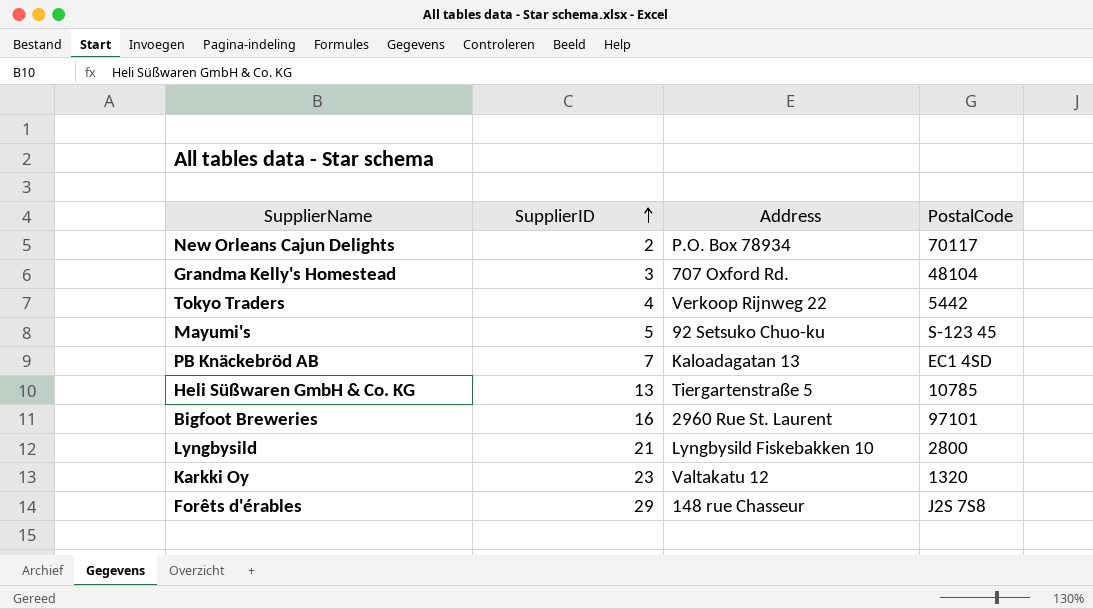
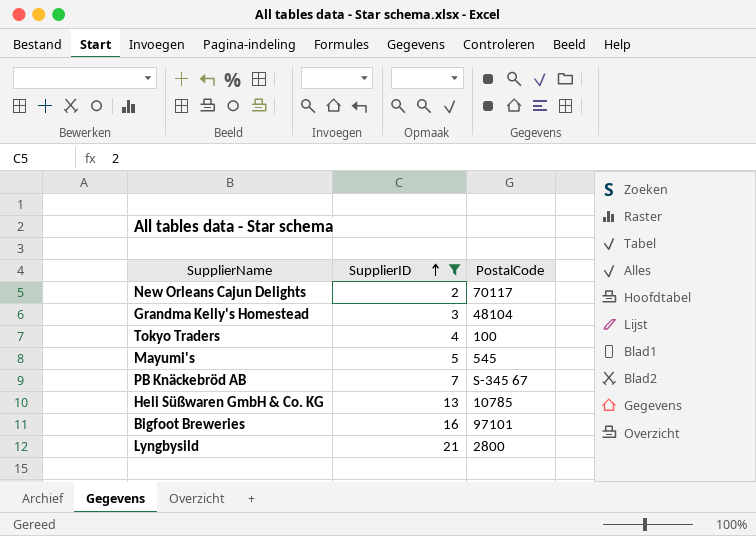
filter: none -> SupplierID <= 21
column Address | position: 3 -> none
Tokyo Traders | PostalCode: 5442 -> 100
Mayumi's | PostalCode: S-123 45 -> 545
PB Knäckebröd AB | PostalCode: EC1 4SD -> S-345 67

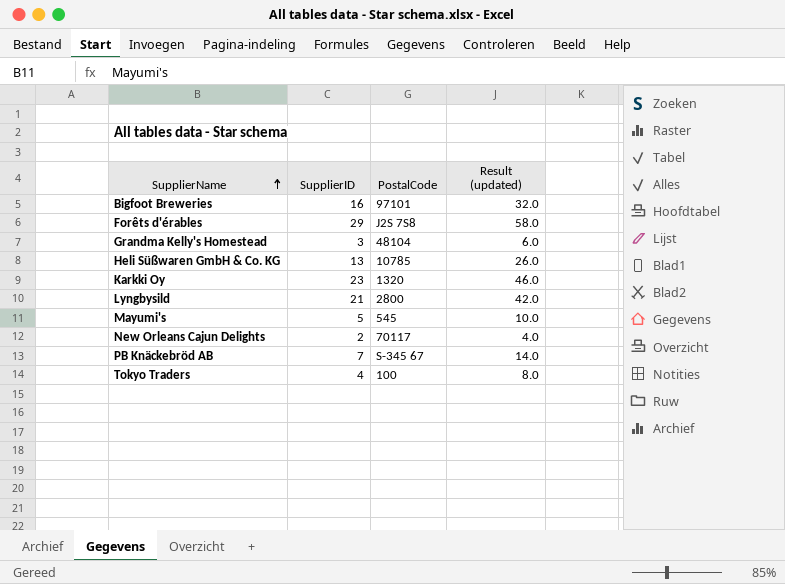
filter: SupplierID <= 21 -> none
row order: SupplierID ascending -> SupplierName ascending
column Result (updated) | formula: none -> [SupplierID] * 2

